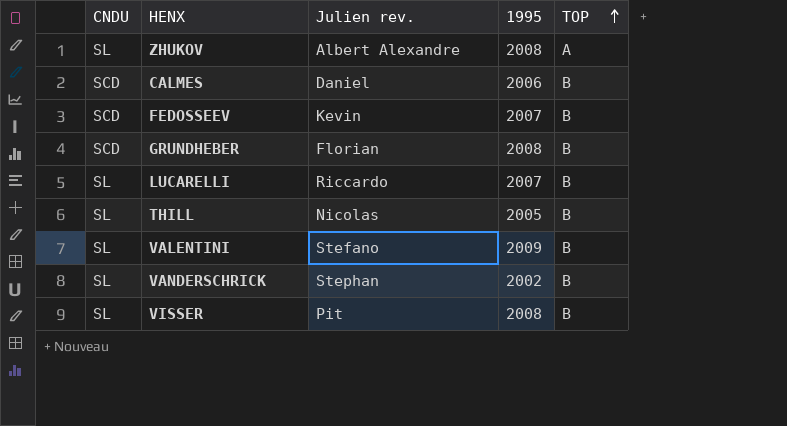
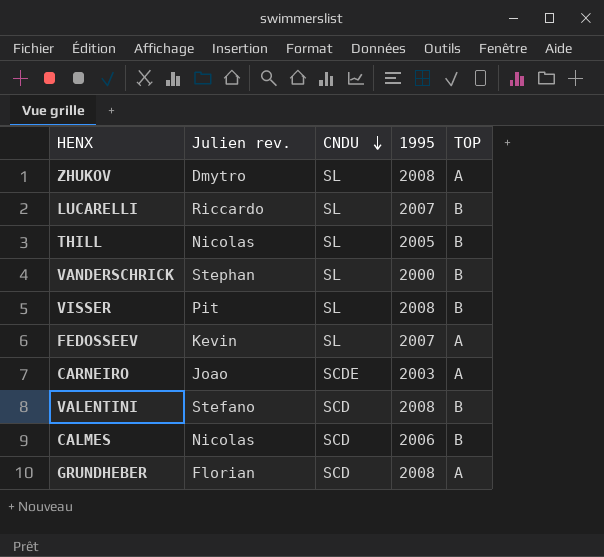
row order: TOP ascending -> CNDU descending
column CNDU | position: 1 -> 3
ZHUKOV | Julien rev.: Albert Alexandre -> Dmytro
VANDERSCHRICK | 1995: 2002 -> 2000
FEDOSSEEV | CNDU: SCD -> SL
FEDOSSEEV | TOP: B -> A
row CARNEIRO: none -> Joao | SCDE | 2003 | A
VALENTINI | CNDU: SL -> SCD
VALENTINI | 1995: 2009 -> 2008
CALMES | Julien rev.: Daniel -> Nicolas
GRUNDHEBER | TOP: B -> A

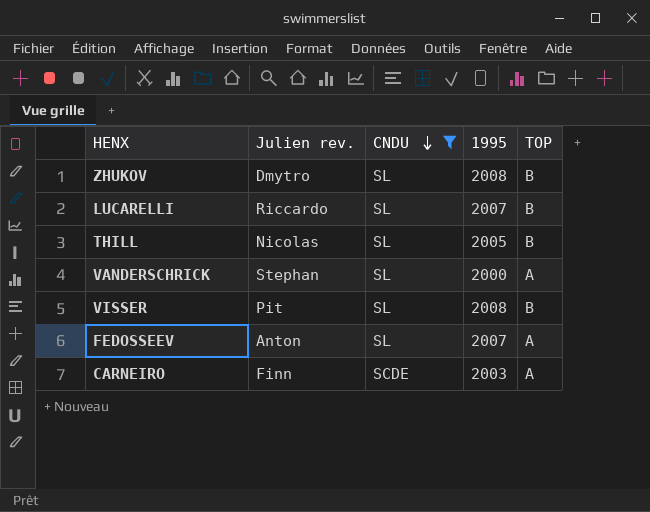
filter: none -> CNDU != SCD
ZHUKOV | TOP: A -> B
VANDERSCHRICK | TOP: B -> A
FEDOSSEEV | Julien rev.: Kevin -> Anton
CARNEIRO | Julien rev.: Joao -> Finn

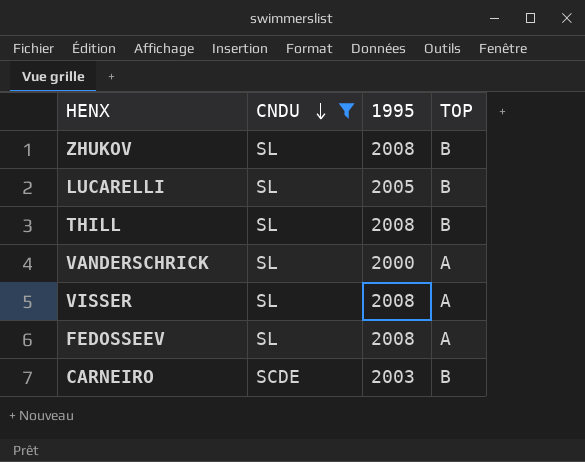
column Julien rev. | position: 2 -> none
LUCARELLI | 1995: 2007 -> 2005
THILL | 1995: 2005 -> 2008
VISSER | TOP: B -> A
FEDOSSEEV | 1995: 2007 -> 2008
CARNEIRO | TOP: A -> B

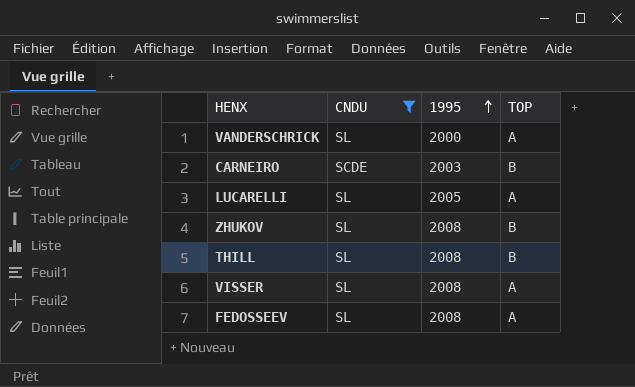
row order: CNDU descending -> 1995 ascending
LUCARELLI | TOP: B -> A

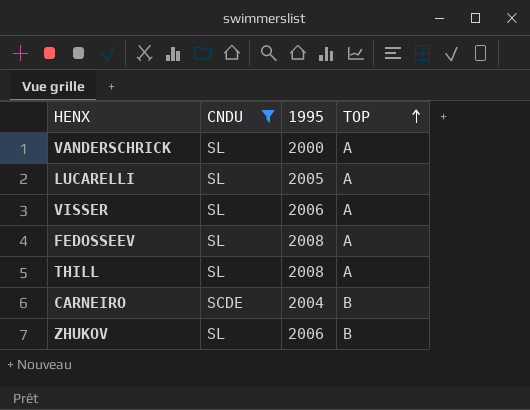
row order: 1995 ascending -> TOP ascending
VISSER | 1995: 2008 -> 2006
THILL | TOP: B -> A
CARNEIRO | 1995: 2003 -> 2004
ZHUKOV | 1995: 2008 -> 2006

